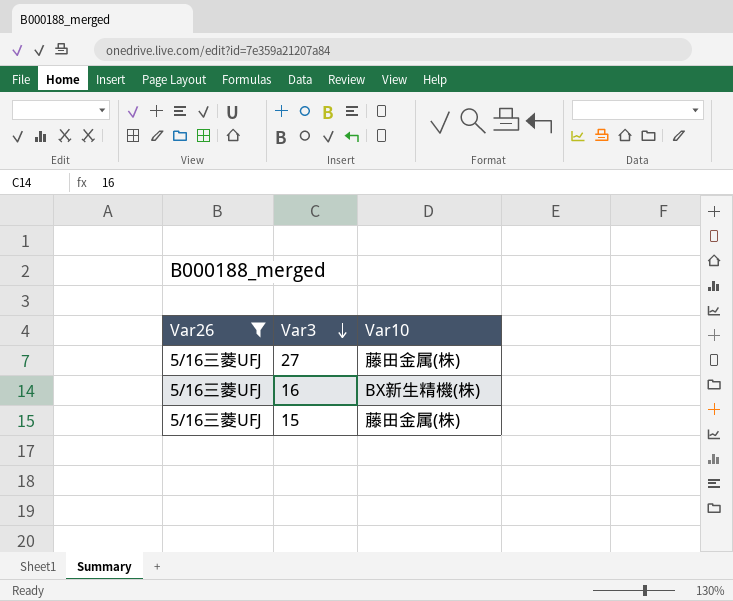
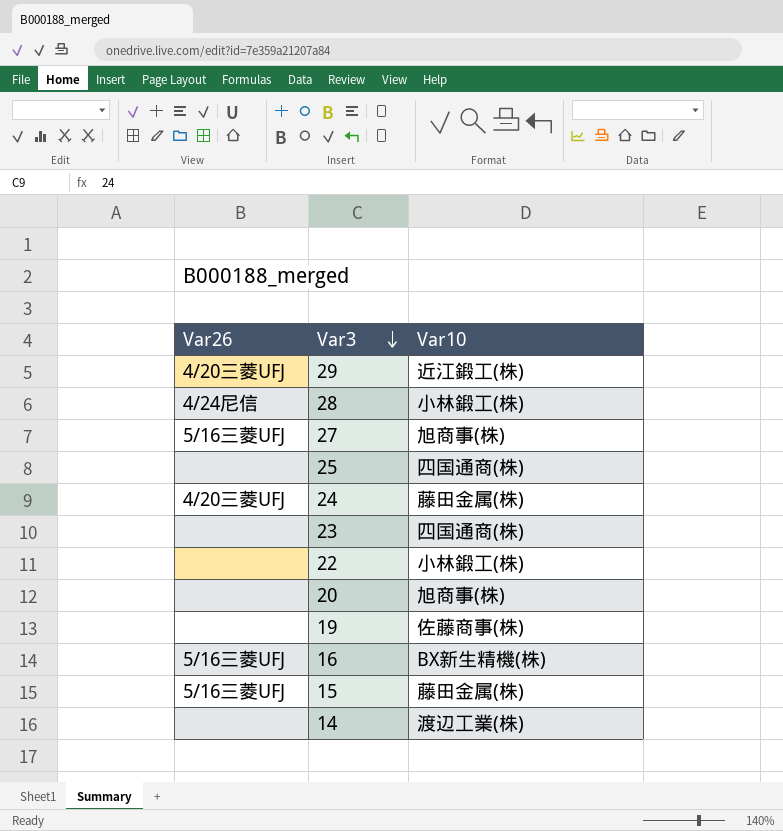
filter: Var26 = 5/16三菱UFJ -> none
27 | Var10: 藤田金属(株) -> 旭商事(株)

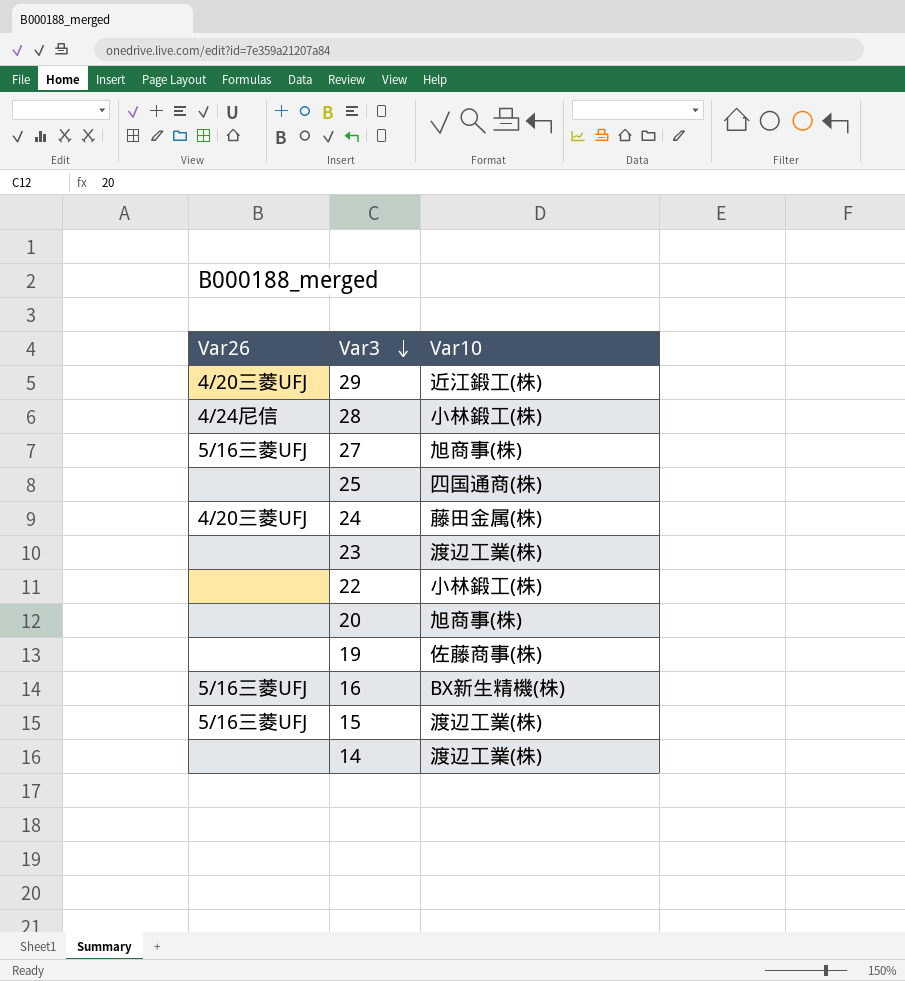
23 | Var10: 四国通商(株) -> 渡辺工業(株)
15 | Var10: 藤田金属(株) -> 渡辺工業(株)

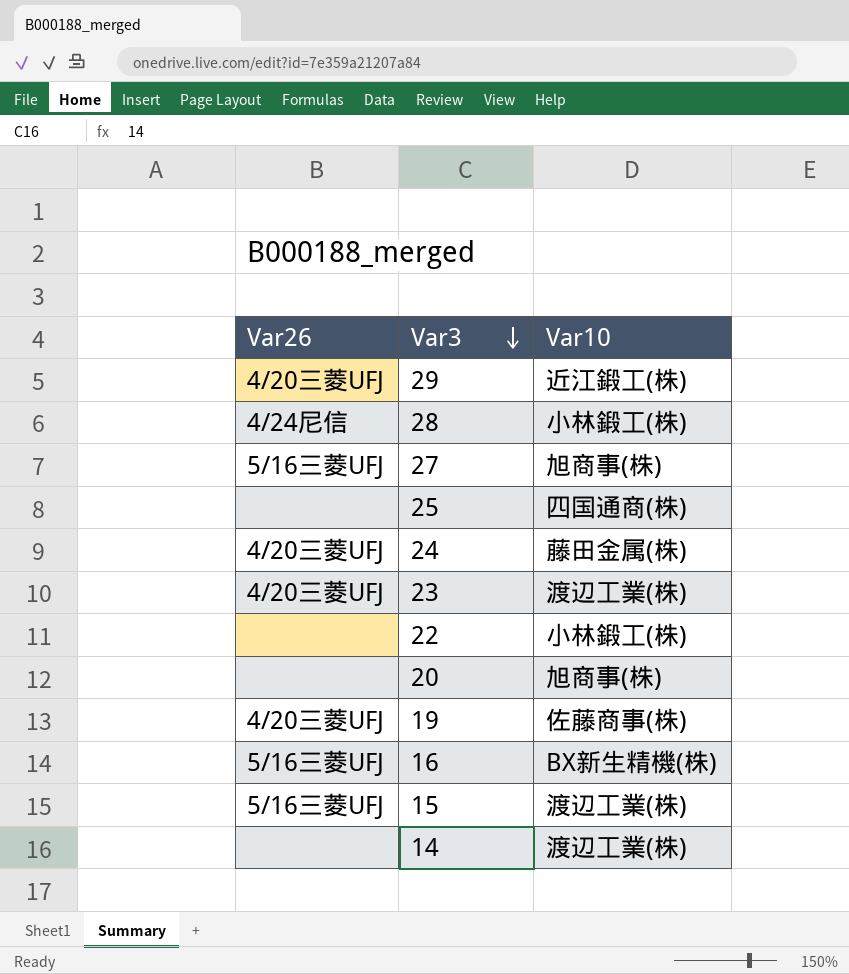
23 | Var26: none -> 4/20三菱UFJ
19 | Var26: none -> 4/20三菱UFJ

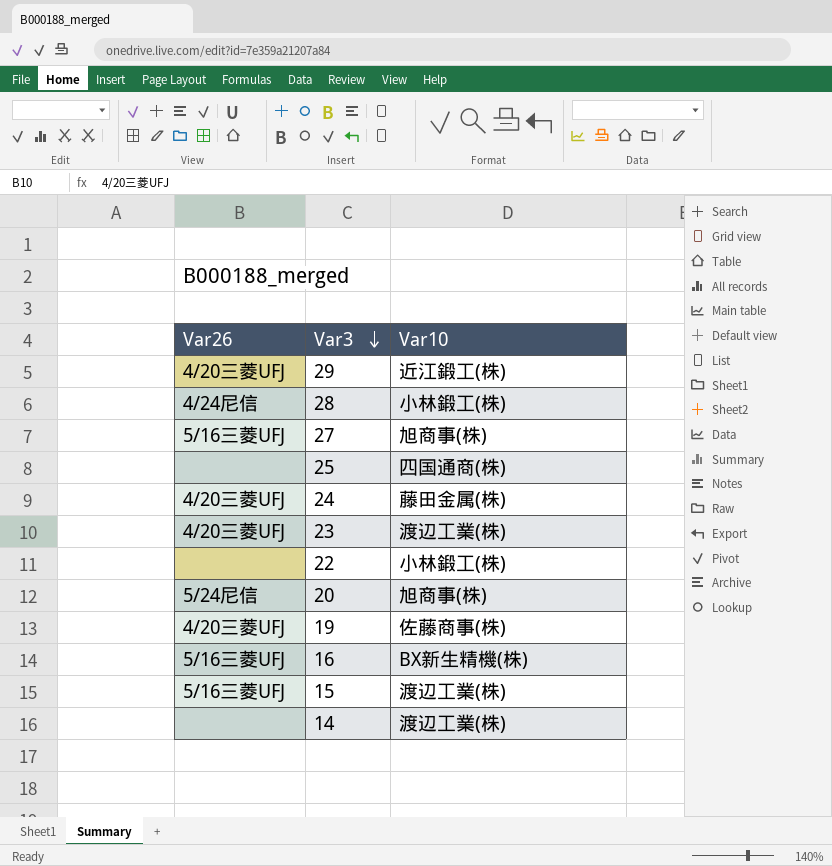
20 | Var26: none -> 5/24尼信

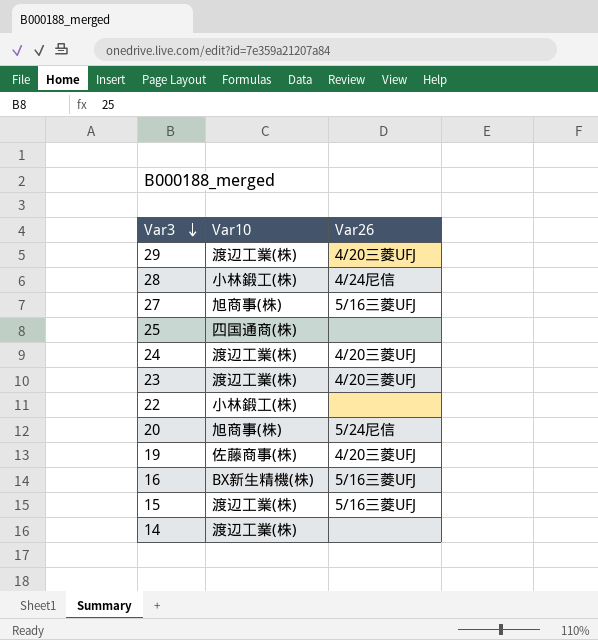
column Var26 | position: 1 -> 3
29 | Var10: 近江鍛工(株) -> 渡辺工業(株)
24 | Var10: 藤田金属(株) -> 渡辺工業(株)

